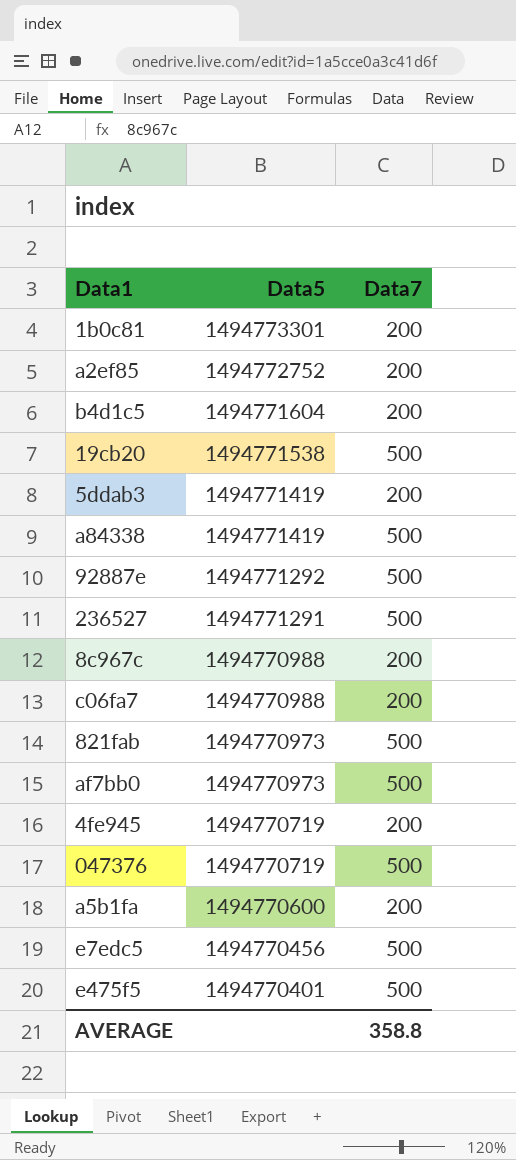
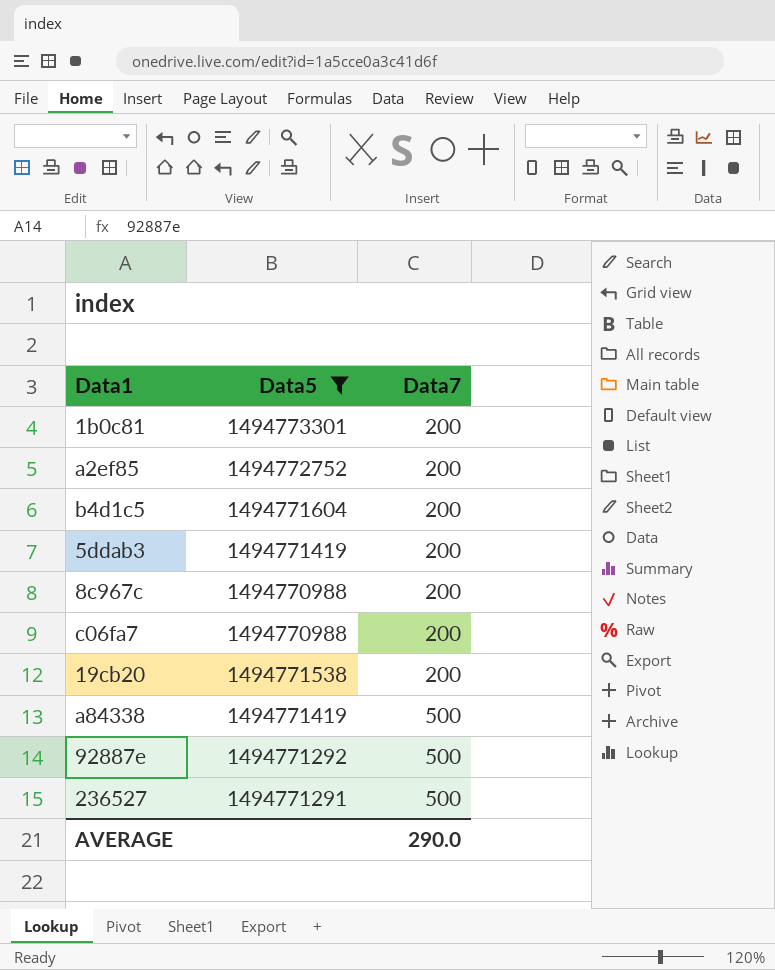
filter: none -> Data5 >= 1494770988
row order: Data5 descending -> Data7 ascending
19cb20 | Data7: 500 -> 200
AVERAGE | Data7: 358.8 -> 290.0

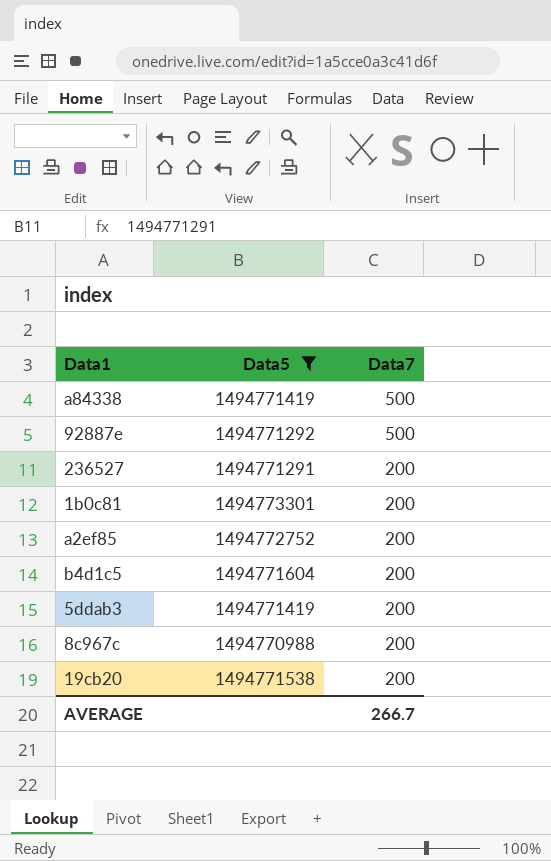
row order: Data7 ascending -> Data7 descending
row c06fa7: 1494770988 | 200 -> none
236527 | Data7: 500 -> 200
AVERAGE | Data7: 290.0 -> 266.7

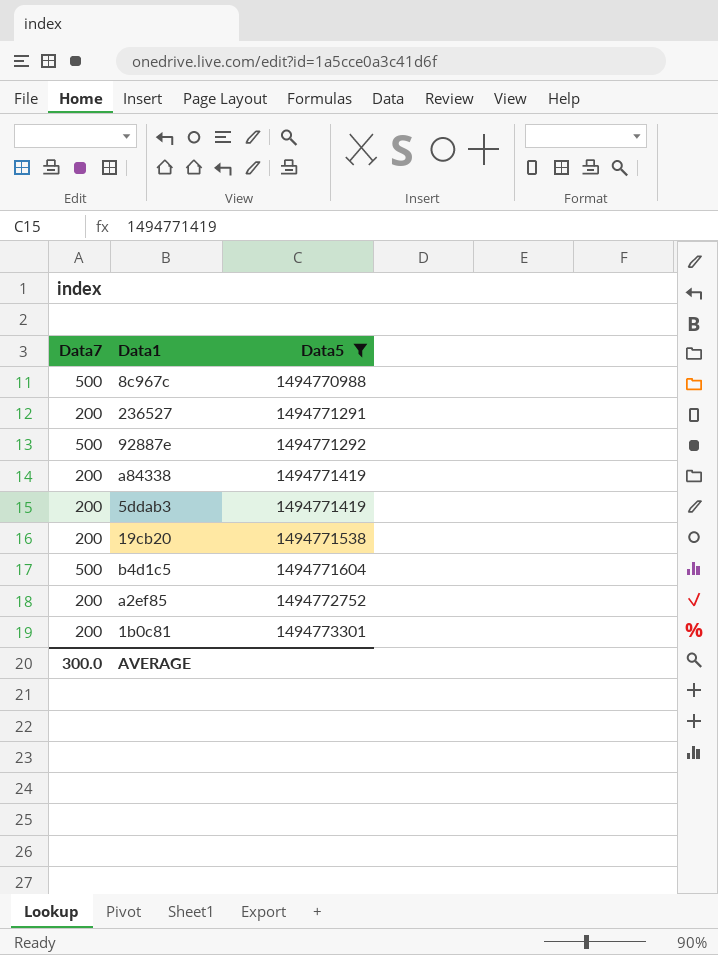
row order: Data7 descending -> Data5 ascending
column Data7 | position: 3 -> 1
8c967c | Data7: 200 -> 500
a84338 | Data7: 500 -> 200
b4d1c5 | Data7: 200 -> 500
AVERAGE | Data7: 266.7 -> 300.0

